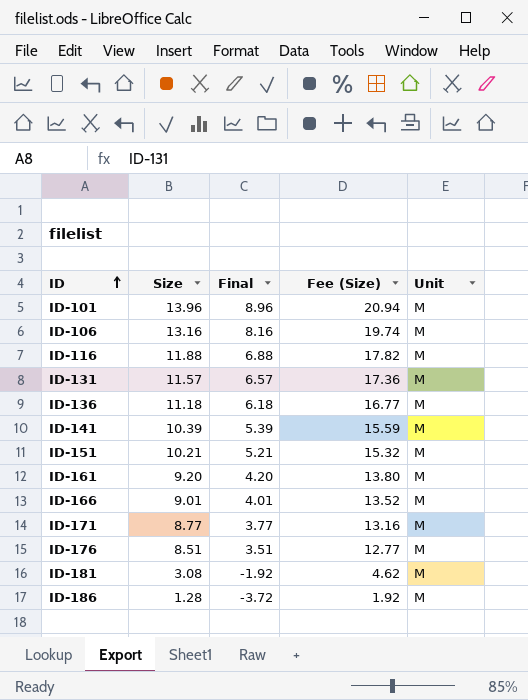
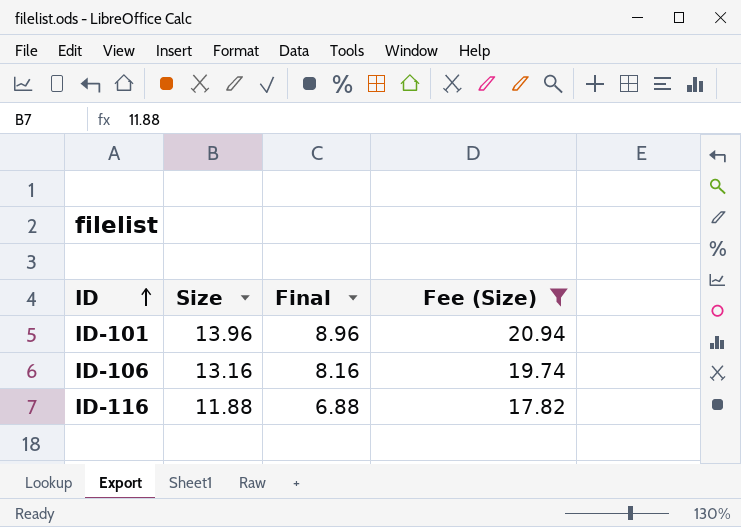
filter: none -> Fee (Size) >= 17.82
column Unit | position: 5 -> none

